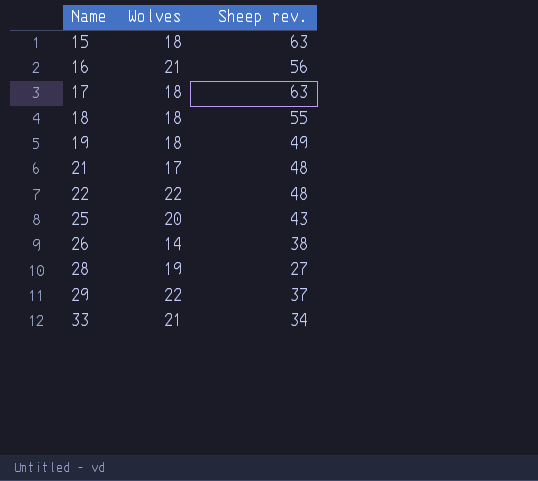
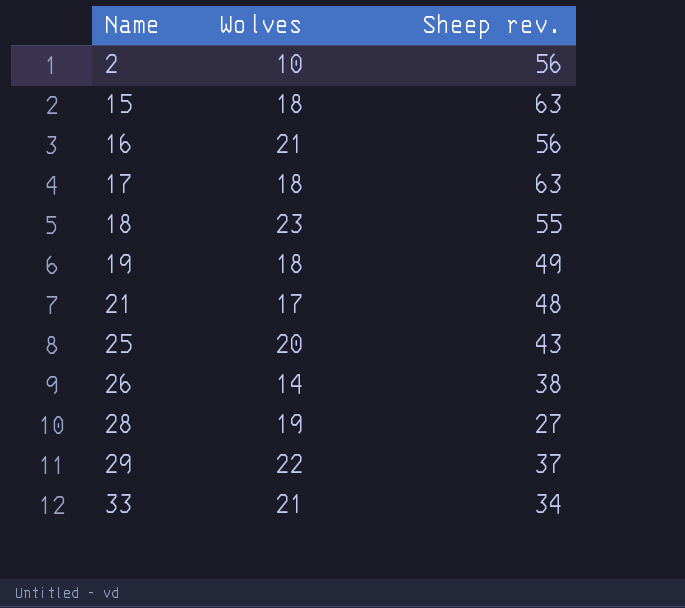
row 22: 22 | 48 -> none
row 2: none -> 10 | 56
18 | Wolves: 18 -> 23

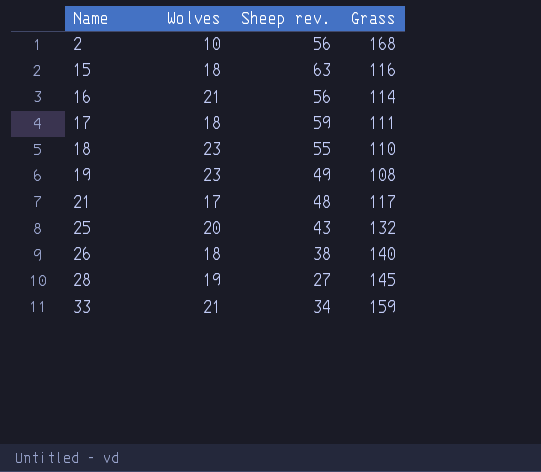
column Grass | position: none -> 4
row 29: 22 | 37 -> none
17 | Sheep rev.: 63 -> 59
19 | Wolves: 18 -> 23
26 | Wolves: 14 -> 18

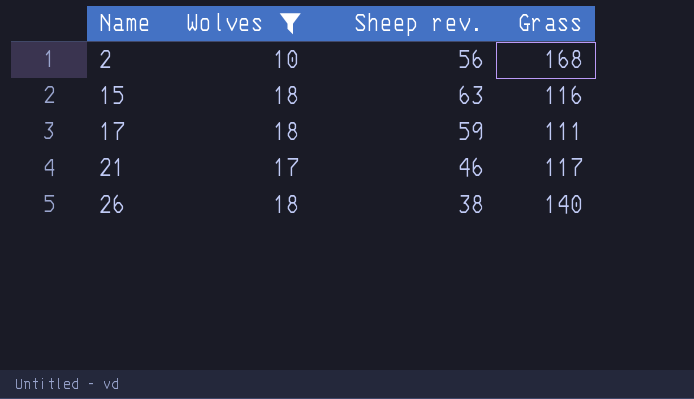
filter: none -> Wolves <= 18
21 | Sheep rev.: 48 -> 46

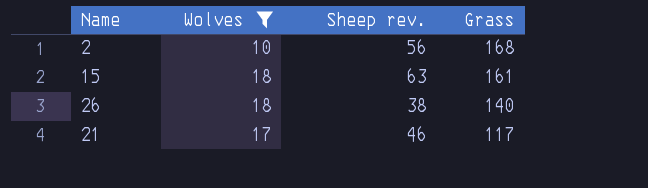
row order: Name ascending -> Grass descending
row 17: 18 | 59 | 111 -> none
15 | Grass: 116 -> 161

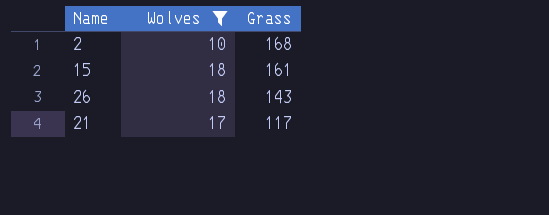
column Sheep rev. | position: 3 -> none
26 | Grass: 140 -> 143

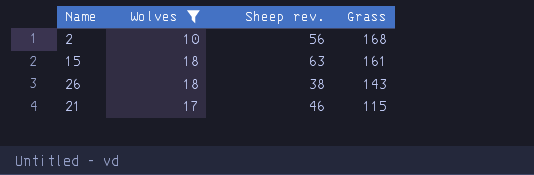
column Sheep rev. | position: none -> 3
21 | Grass: 117 -> 115

